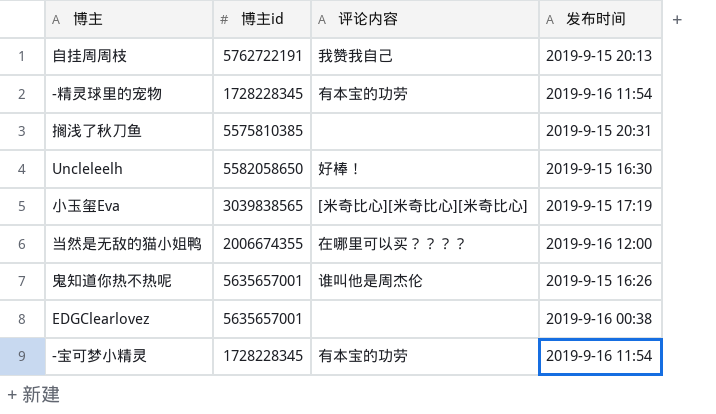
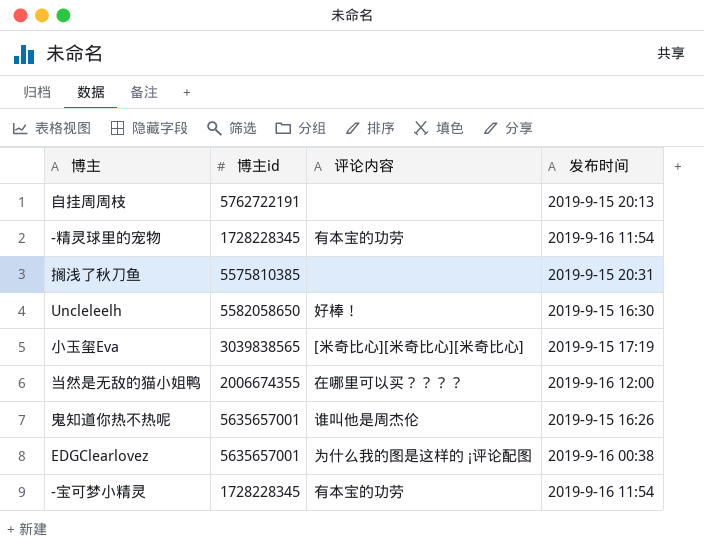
自挂周周枝 | 评论内容: 我赞我自己 -> none
EDGClearlovez | 评论内容: none -> 为什么我的图是这样的 ¡评论配图

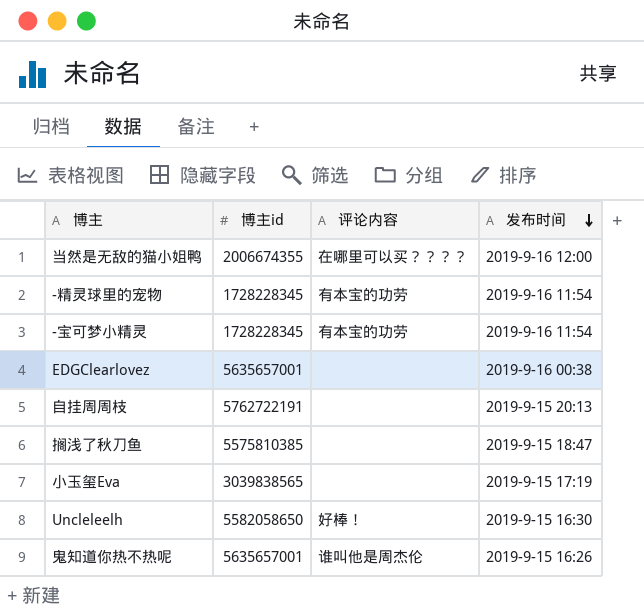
row order: none -> 发布时间 descending
EDGClearlovez | 评论内容: 为什么我的图是这样的 ¡评论配图 -> none
搁浅了秋刀鱼 | 发布时间: 2019-9-15 20:31 -> 2019-9-15 18:47
小玉玺Eva | 评论内容: [米奇比心][米奇比心][米奇比心] -> none

